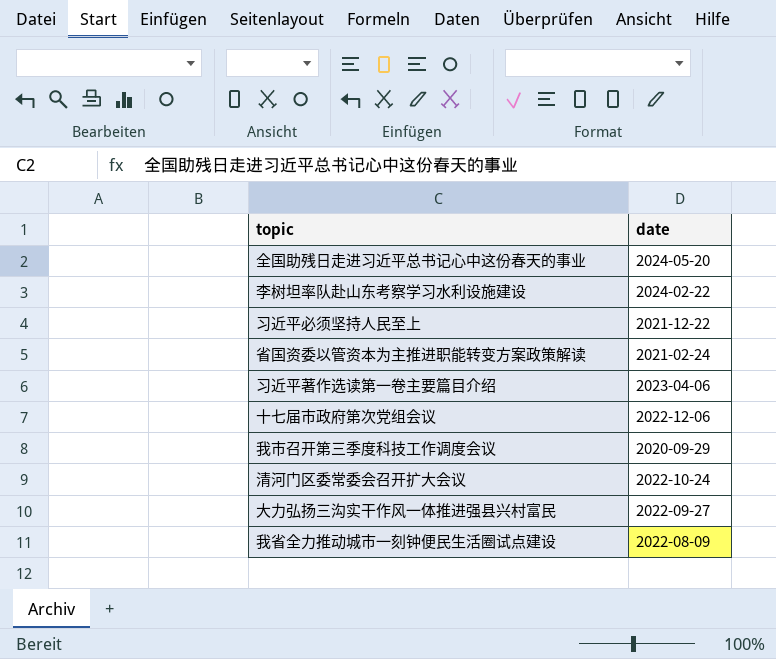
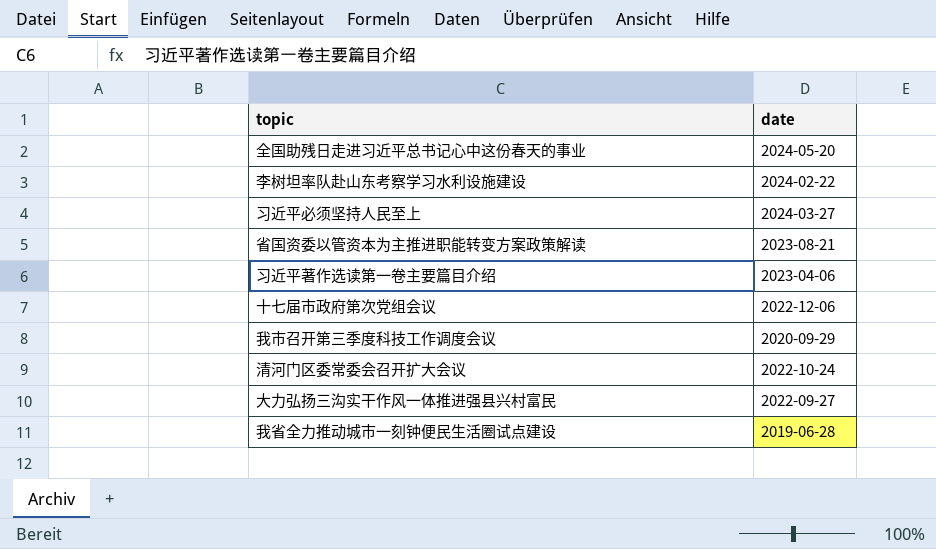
习近平必须坚持人民至上 | date: 2021-12-22 -> 2024-03-27
省国资委以管资本为主推进职能转变方案政策解读 | date: 2021-02-24 -> 2023-08-21
我省全力推动城市一刻钟便民生活圈试点建设 | date: 2022-08-09 -> 2019-06-28

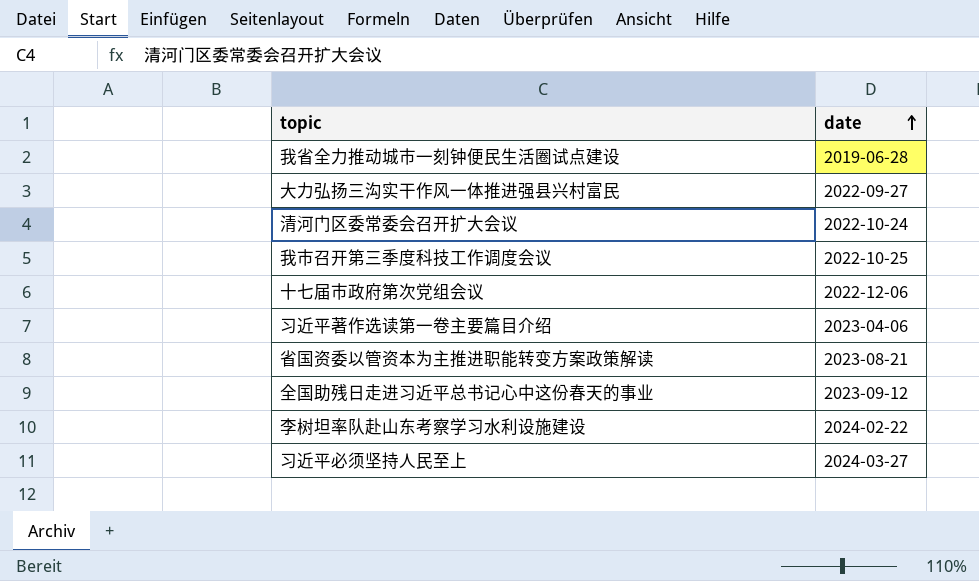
row order: none -> date ascending
我市召开第三季度科技工作调度会议 | date: 2020-09-29 -> 2022-10-25
全国助残日走进习近平总书记心中这份春天的事业 | date: 2024-05-20 -> 2023-09-12

